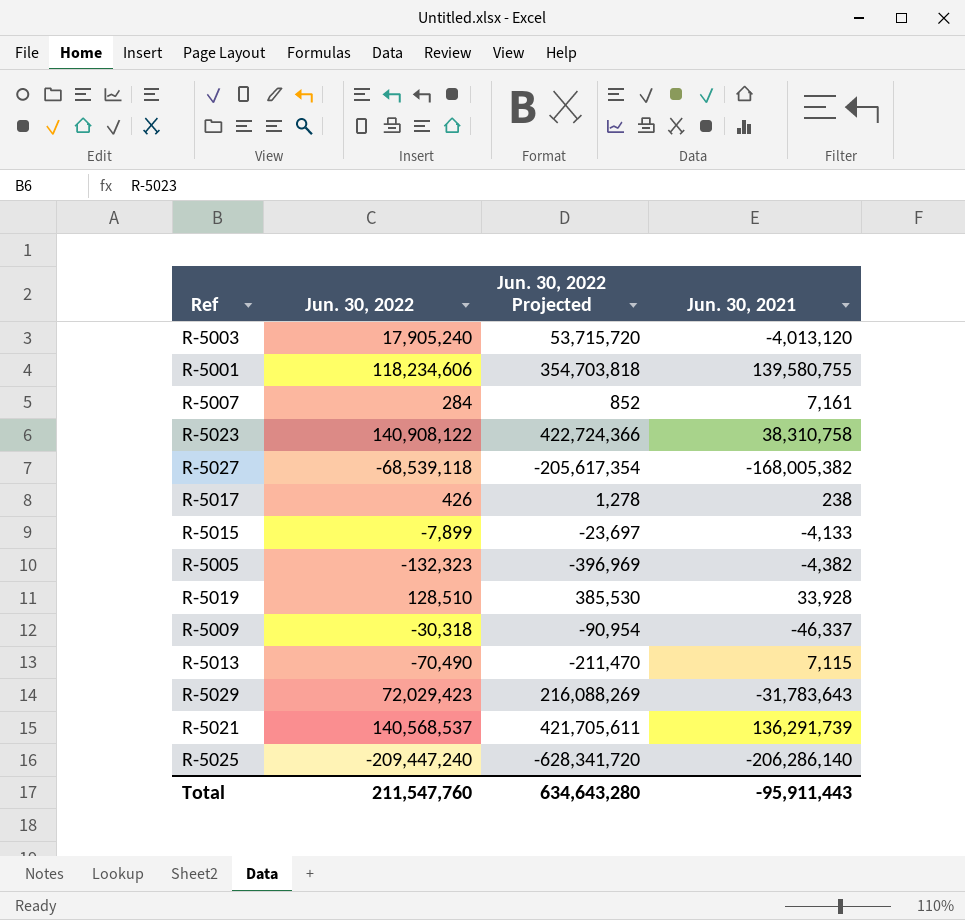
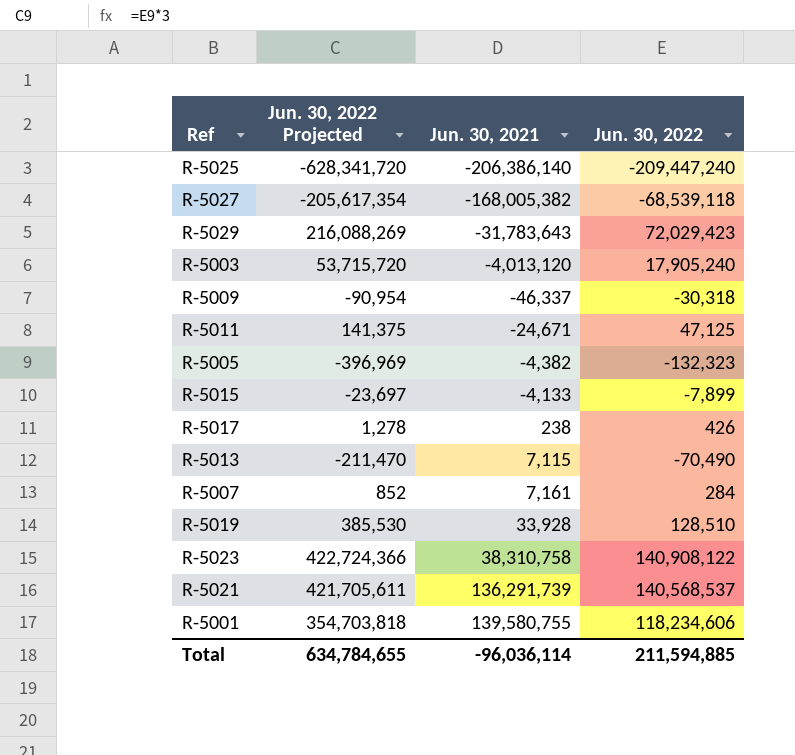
row order: none -> Jun. 30, 2021 ascending
column Jun. 30, 2022 | position: 2 -> 4
R-5025 | Jun. 30, 2021: -206,286,140 -> -206,386,140
row R-5011: none -> 141,375 | -24,671 | 47,125
Total | Jun. 30, 2022 Projected: 634,643,280 -> 634,784,655
Total | Jun. 30, 2021: -95,911,443 -> -96,036,114
Total | Jun. 30, 2022: 211,547,760 -> 211,594,885

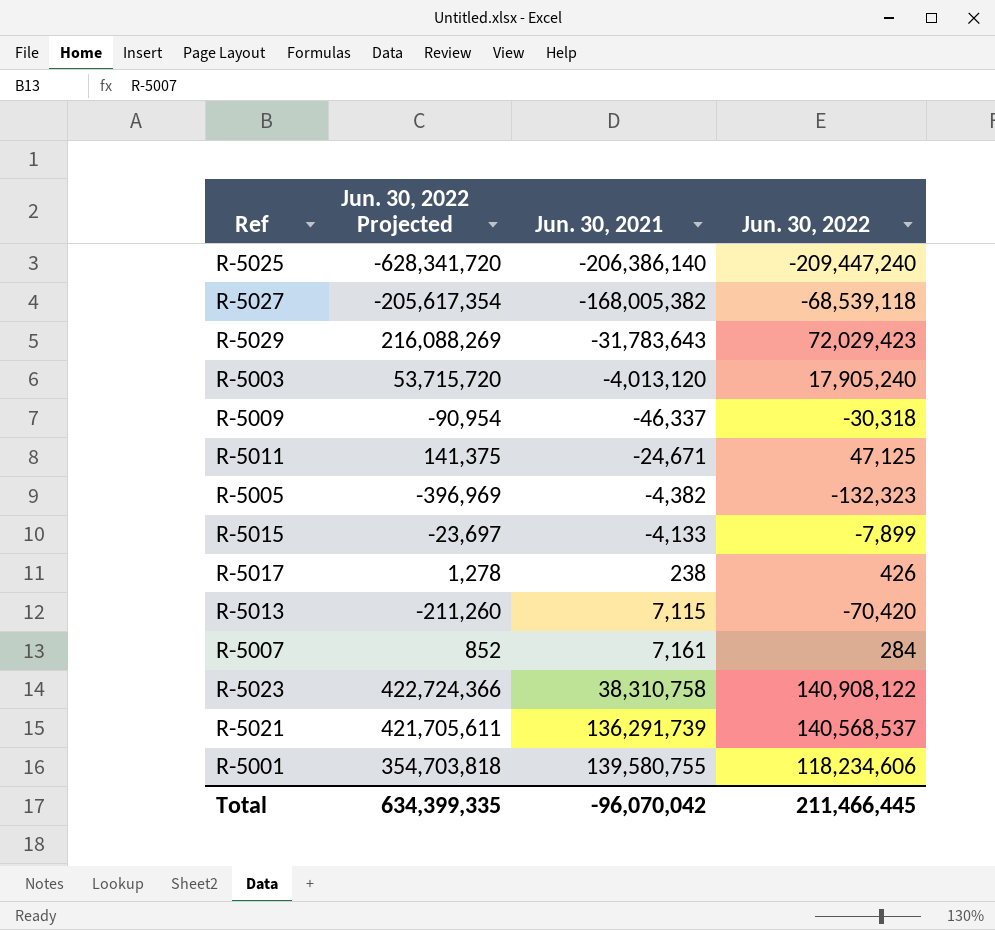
row R-5019: 385,530 | 33,928 | 128,510 -> none
R-5013 | Jun. 30, 2022 Projected: -211,470 -> -211,260
R-5013 | Jun. 30, 2022: -70,490 -> -70,420
Total | Jun. 30, 2022 Projected: 634,784,655 -> 634,399,335
Total | Jun. 30, 2021: -96,036,114 -> -96,070,042
Total | Jun. 30, 2022: 211,594,885 -> 211,466,445

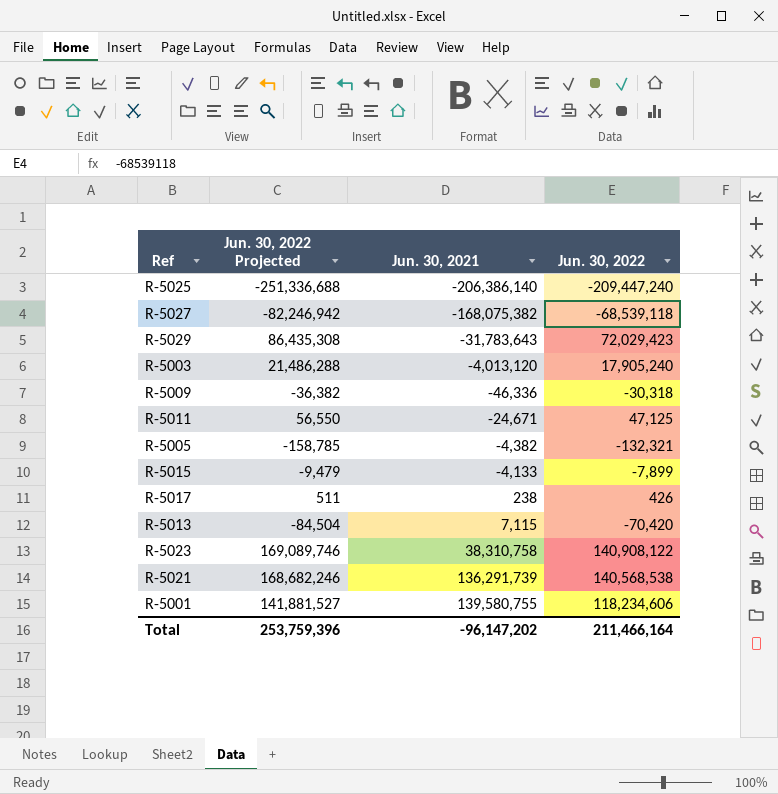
column Jun. 30, 2022 Projected | formula: [Jun. 30, 2022] * 3 -> [Jun. 30, 2022] * 1.2
row R-5007: 852 | 7,161 | 284 -> none
R-5027 | Jun. 30, 2021: -168,005,382 -> -168,075,382
R-5009 | Jun. 30, 2021: -46,337 -> -46,336
R-5005 | Jun. 30, 2022: -132,323 -> -132,321
R-5021 | Jun. 30, 2022: 140,568,537 -> 140,568,538
Total | Jun. 30, 2022 Projected: 634,399,335 -> 253,759,396
Total | Jun. 30, 2021: -96,070,042 -> -96,147,202
Total | Jun. 30, 2022: 211,466,445 -> 211,466,164

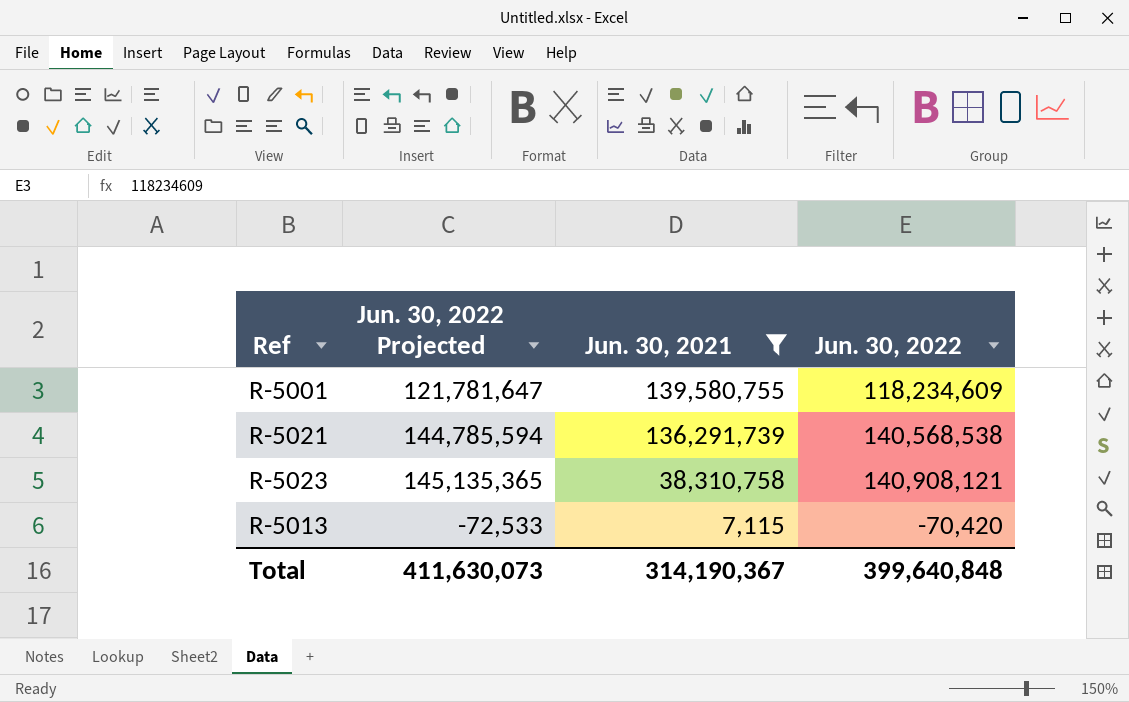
filter: none -> Jun. 30, 2021 >= 7,115
row order: Jun. 30, 2021 ascending -> Jun. 30, 2021 descending
column Jun. 30, 2022 Projected | formula: [Jun. 30, 2022] * 1.2 -> [Jun. 30, 2022] * 1.03
R-5001 | Jun. 30, 2022: 118,234,606 -> 118,234,609
R-5023 | Jun. 30, 2022: 140,908,122 -> 140,908,121
Total | Jun. 30, 2022 Projected: 253,759,396 -> 411,630,073
Total | Jun. 30, 2021: -96,147,202 -> 314,190,367
Total | Jun. 30, 2022: 211,466,164 -> 399,640,848

